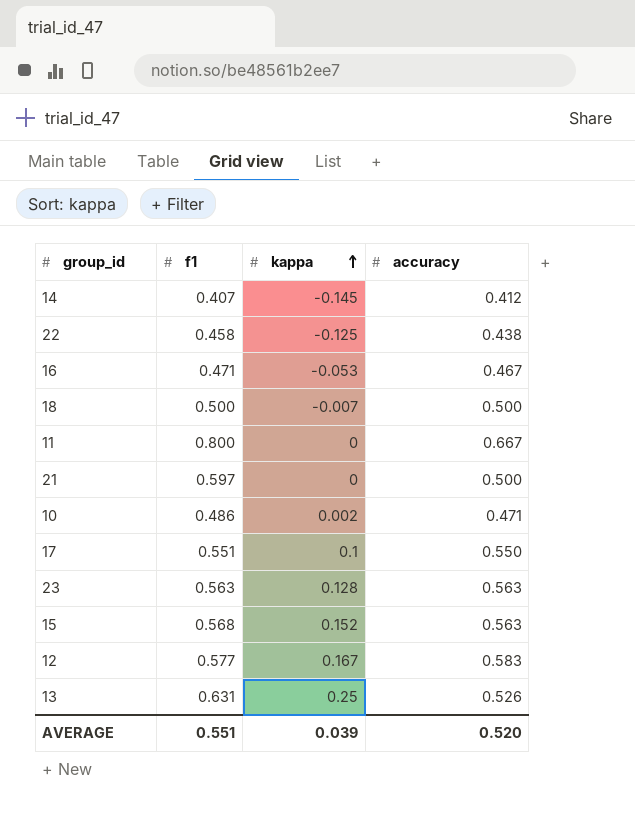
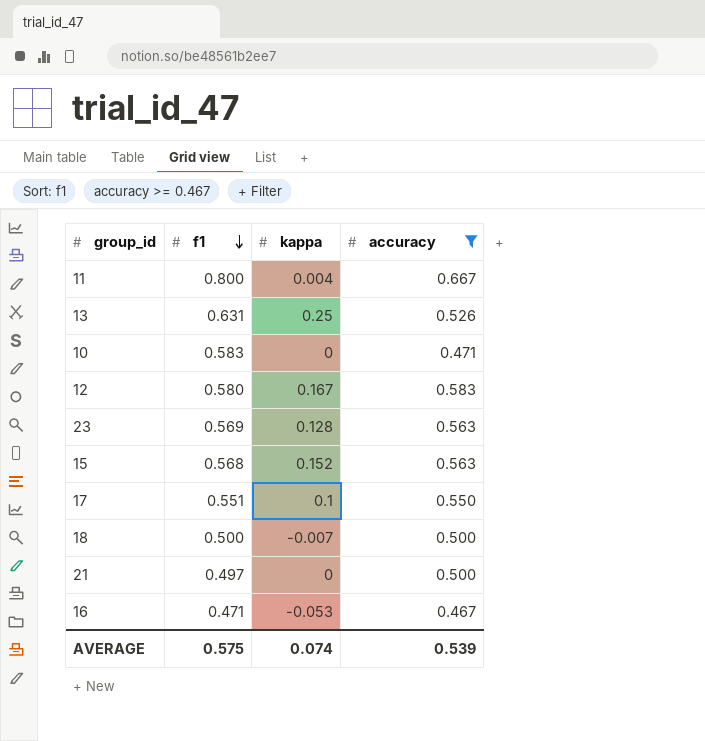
filter: none -> accuracy >= 0.467
row order: kappa ascending -> f1 descending
11 | kappa: 0 -> 0.004
10 | f1: 0.486 -> 0.583
10 | kappa: 0.002 -> 0
12 | f1: 0.577 -> 0.580
23 | f1: 0.563 -> 0.569
21 | f1: 0.597 -> 0.497
AVERAGE | f1: 0.551 -> 0.575
AVERAGE | kappa: 0.039 -> 0.074
AVERAGE | accuracy: 0.520 -> 0.539

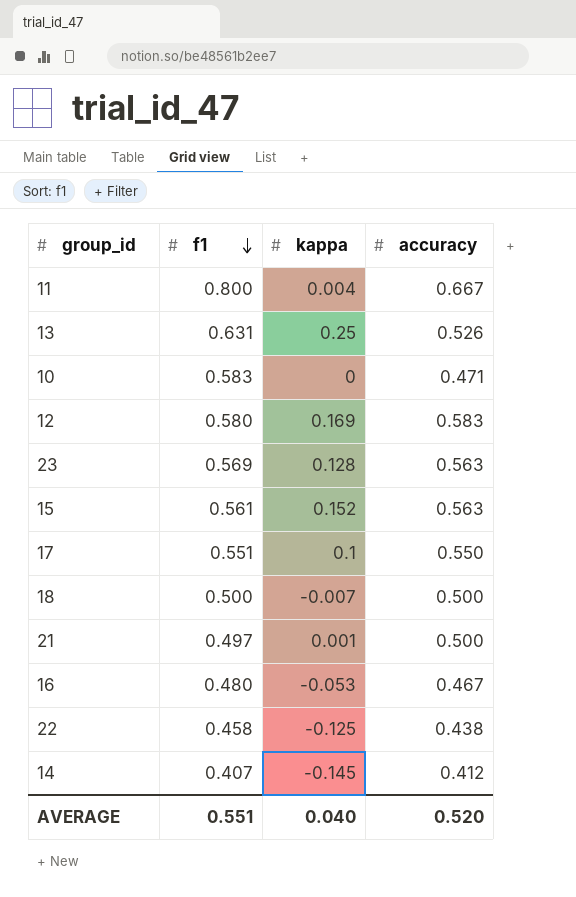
filter: accuracy >= 0.467 -> none
12 | kappa: 0.167 -> 0.169
15 | f1: 0.568 -> 0.561
21 | kappa: 0 -> 0.001
16 | f1: 0.471 -> 0.480
AVERAGE | f1: 0.575 -> 0.551
AVERAGE | kappa: 0.074 -> 0.040
AVERAGE | accuracy: 0.539 -> 0.520

